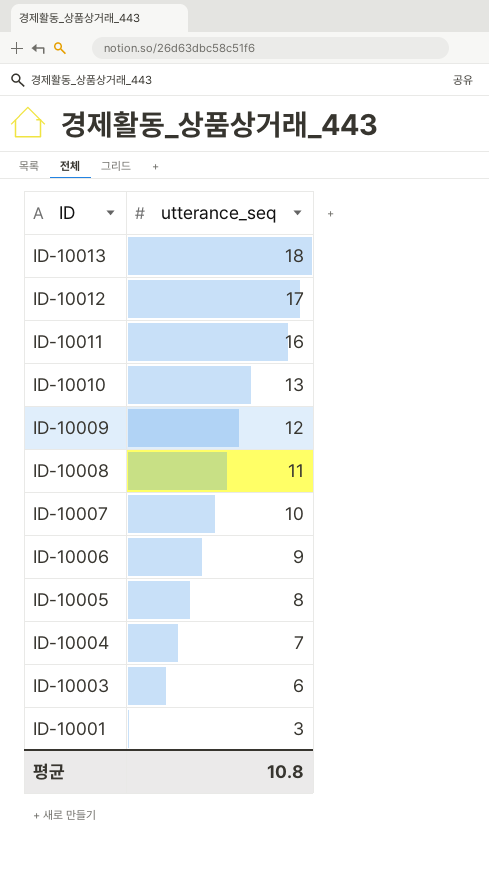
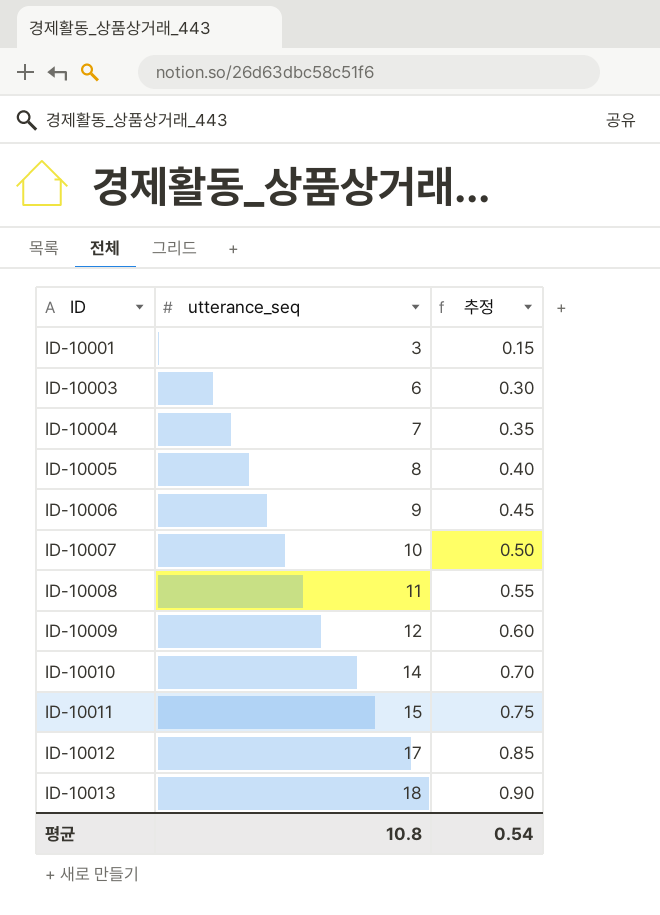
row order: ID descending -> ID ascending
column 추정 | formula: none -> [utterance_seq] * 0.05
ID-10010 | utterance_seq: 13 -> 14
ID-10011 | utterance_seq: 16 -> 15

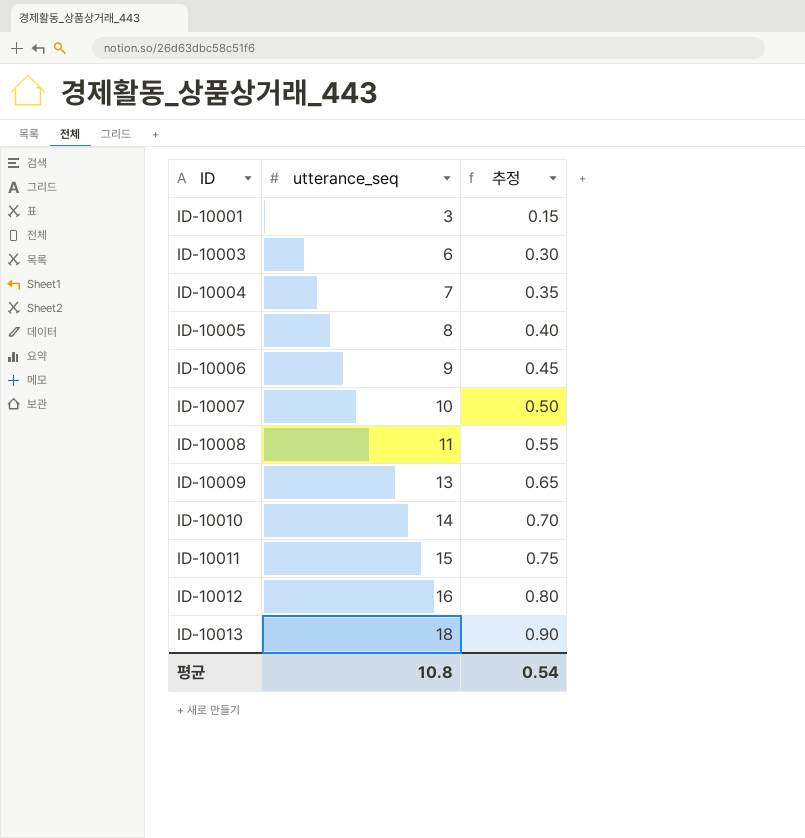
ID-10009 | utterance_seq: 12 -> 13
ID-10009 | 추정: 0.60 -> 0.65
ID-10012 | utterance_seq: 17 -> 16
ID-10012 | 추정: 0.85 -> 0.80

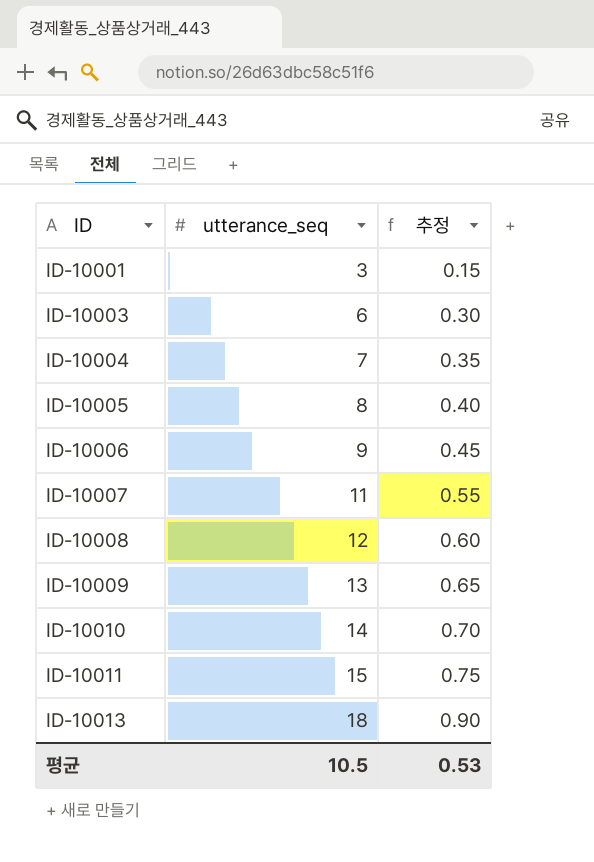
row ID-10012: 16 | 0.80 -> none
ID-10007 | utterance_seq: 10 -> 11
ID-10007 | 추정: 0.50 -> 0.55
ID-10008 | utterance_seq: 11 -> 12
ID-10008 | 추정: 0.55 -> 0.60
평균 | utterance_seq: 10.8 -> 10.5
평균 | 추정: 0.54 -> 0.53

